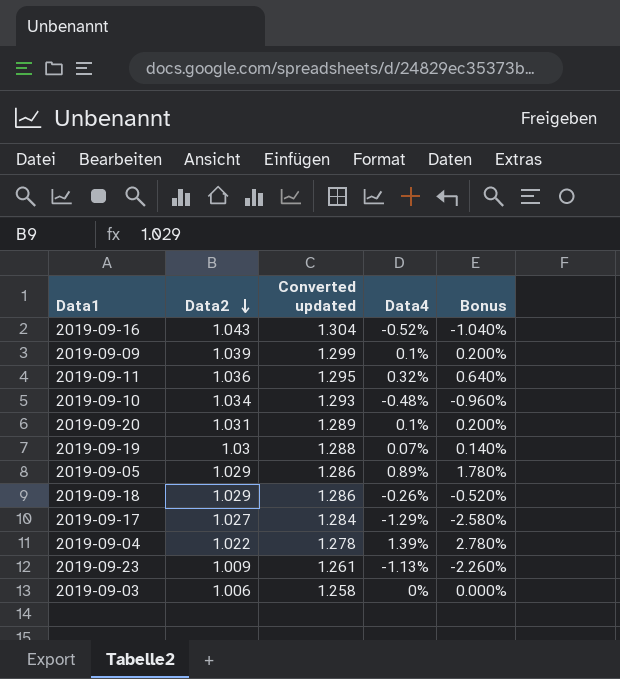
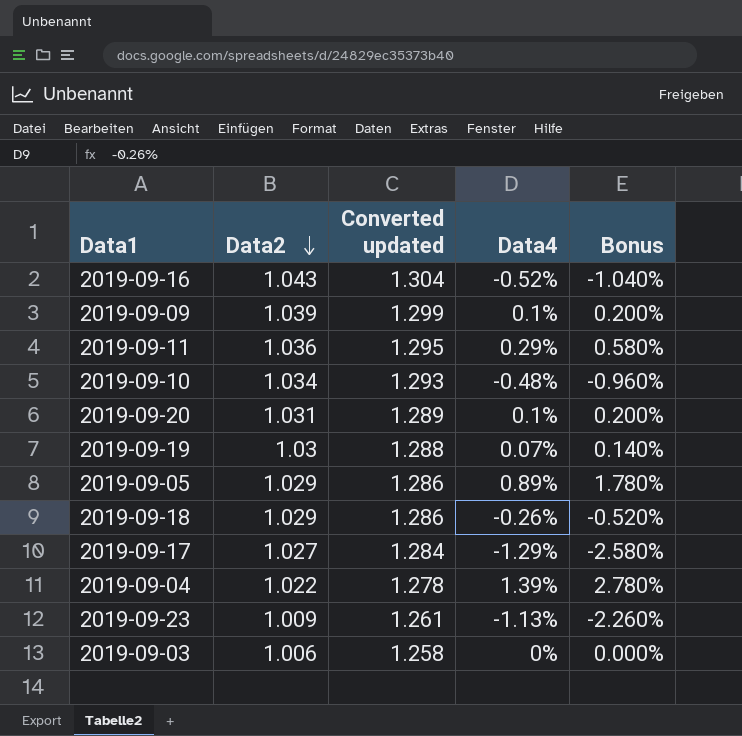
2019-09-11 | Data4: 0.32% -> 0.29%
2019-09-11 | Bonus: 0.640% -> 0.580%

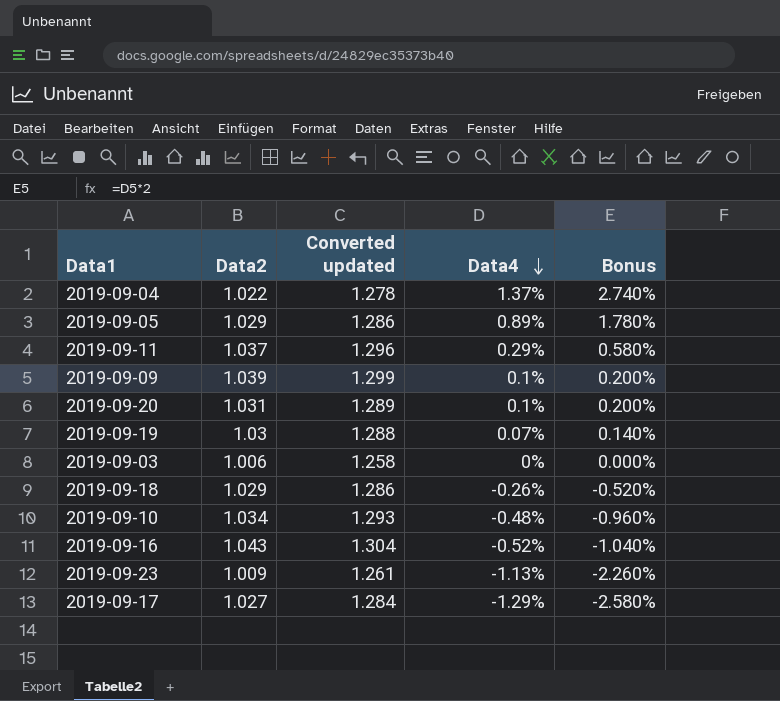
row order: Data2 descending -> Data4 descending
2019-09-04 | Data4: 1.39% -> 1.37%
2019-09-04 | Bonus: 2.780% -> 2.740%
2019-09-11 | Data2: 1.036 -> 1.037
2019-09-11 | Converted updated: 1.295 -> 1.296

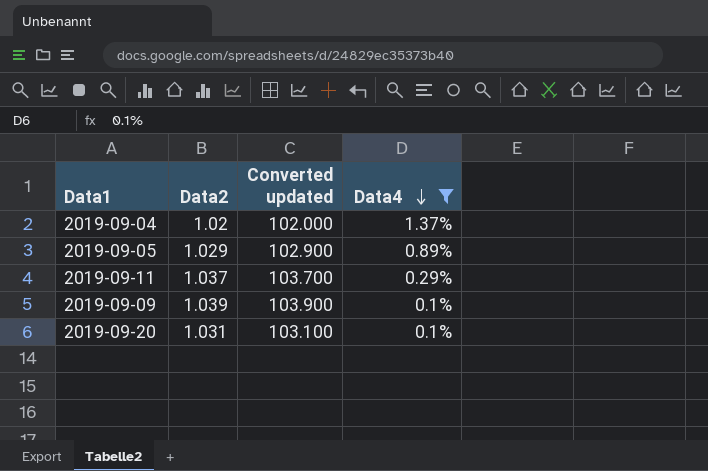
filter: none -> Data4 >= 0.1%
column Bonus | formula: [Data4] * 2 -> none
column Converted updated | formula: [Data2] * 1.25 -> [Data2] * 100
2019-09-04 | Data2: 1.022 -> 1.02

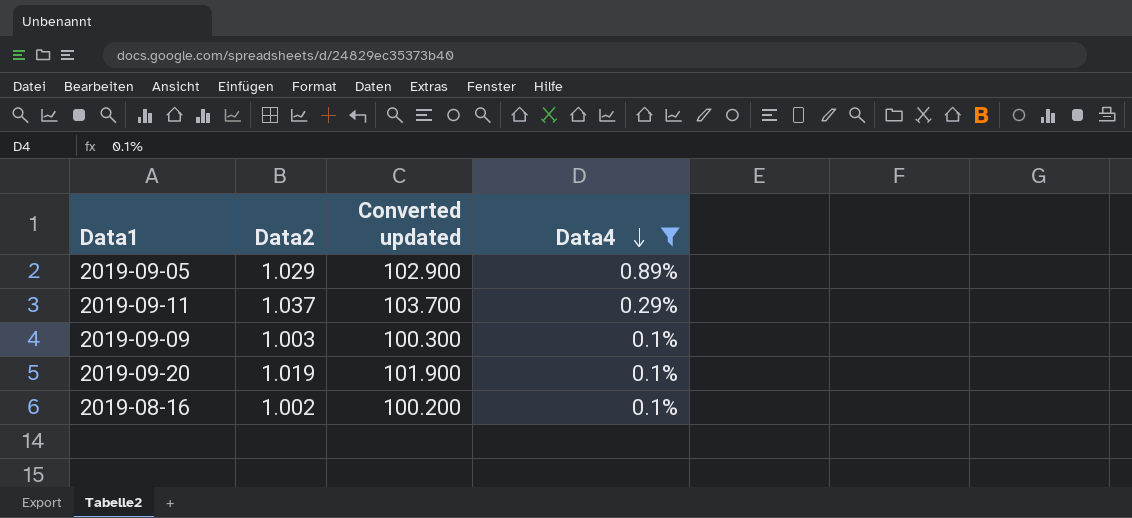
row 2019-09-04: 1.02 | 102.000 | 1.37% -> none
2019-09-09 | Data2: 1.039 -> 1.003
2019-09-09 | Converted updated: 103.900 -> 100.300
2019-09-20 | Data2: 1.031 -> 1.019
2019-09-20 | Converted updated: 103.100 -> 101.900
row 2019-08-16: none -> 1.002 | 100.200 | 0.1%

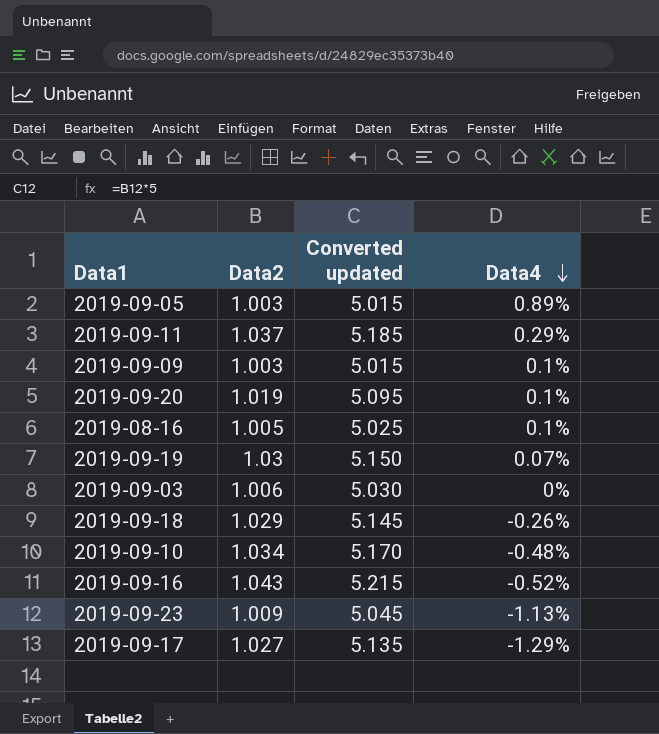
filter: Data4 >= 0.1% -> none
column Converted updated | formula: [Data2] * 100 -> [Data2] * 5
2019-09-05 | Data2: 1.029 -> 1.003
2019-08-16 | Data2: 1.002 -> 1.005

